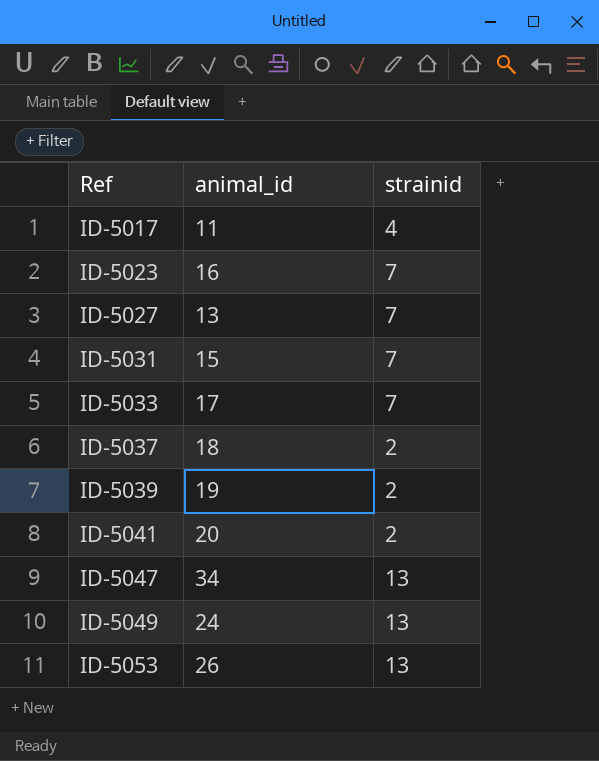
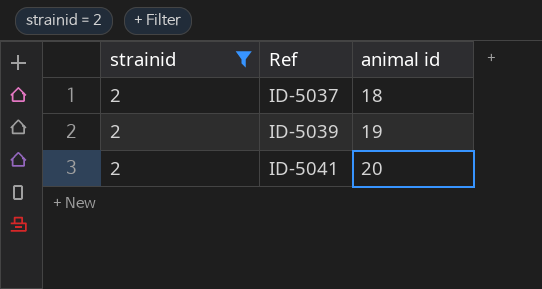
filter: none -> strainid = 2
column strainid | position: 3 -> 1
column name: animal_id -> animal id

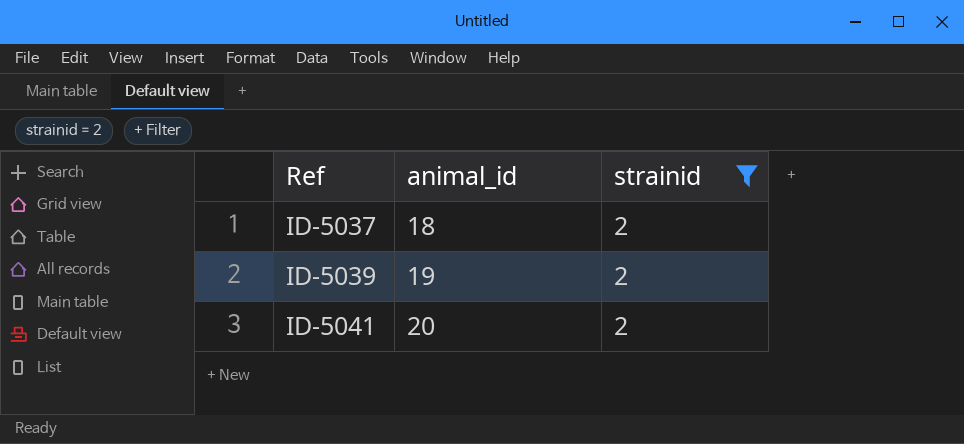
column name: animal id -> animal_id
column strainid | position: 1 -> 3

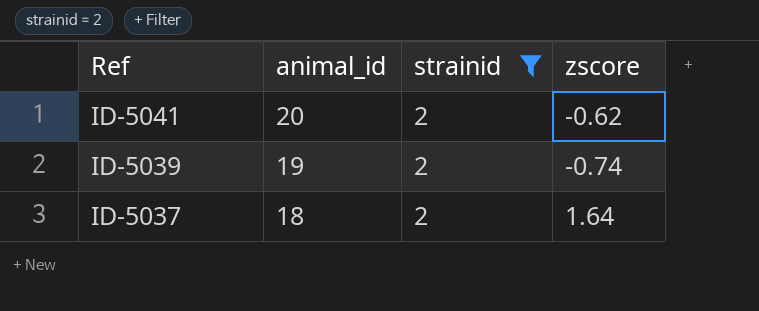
row order: Ref ascending -> Ref descending
column zscore | position: none -> 4

